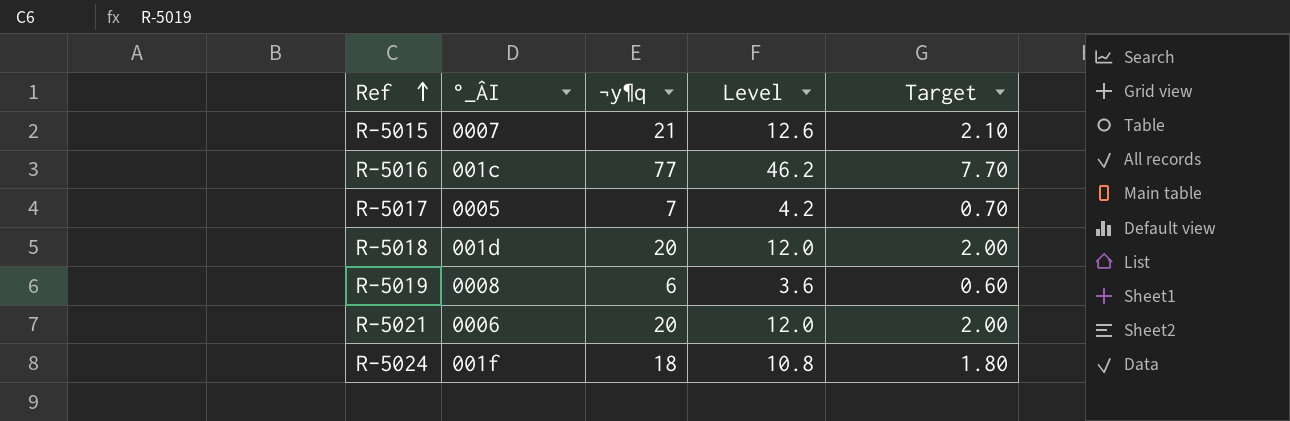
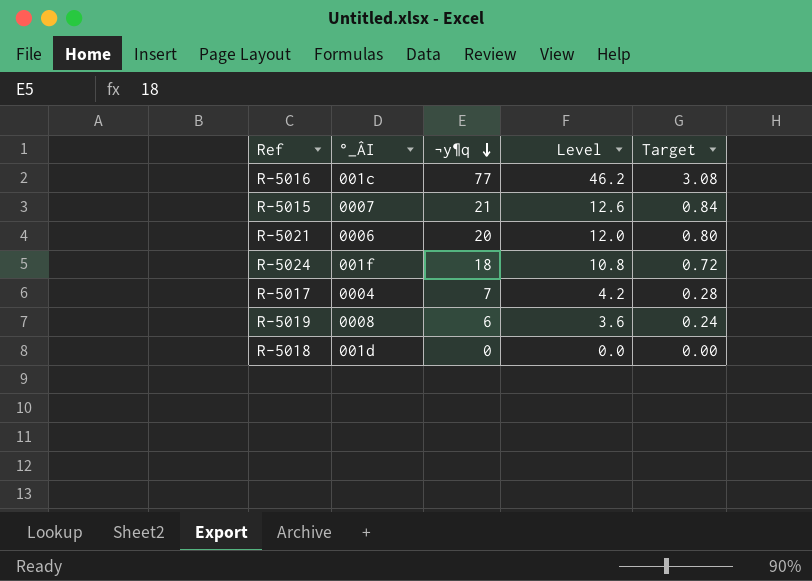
row order: Ref ascending -> ¬y¶q descending
column Target | formula: [¬y¶q] * 0.1 -> [¬y¶q] * 0.04
R-5017 | °_ÂI: 0005 -> 0004
R-5018 | ¬y¶q: 20 -> 0
R-5018 | Level: 12.0 -> 0.0

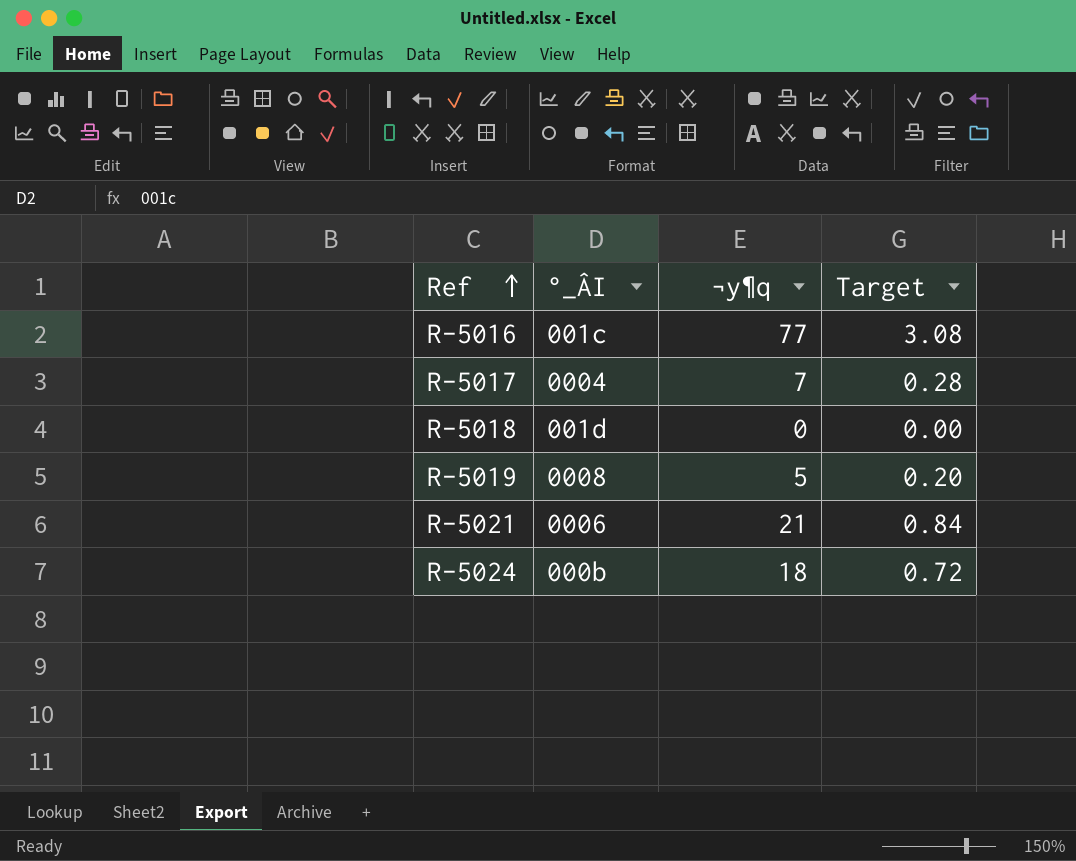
row order: ¬y¶q descending -> Ref ascending
column Level | formula: [¬y¶q] * 0.6 -> none
row R-5015: 0007 | 21 | 12.6 | 0.84 -> none
R-5019 | ¬y¶q: 6 -> 5
R-5019 | Target: 0.24 -> 0.20
R-5021 | ¬y¶q: 20 -> 21
R-5021 | Target: 0.80 -> 0.84
R-5024 | °_ÂI: 001f -> 000b

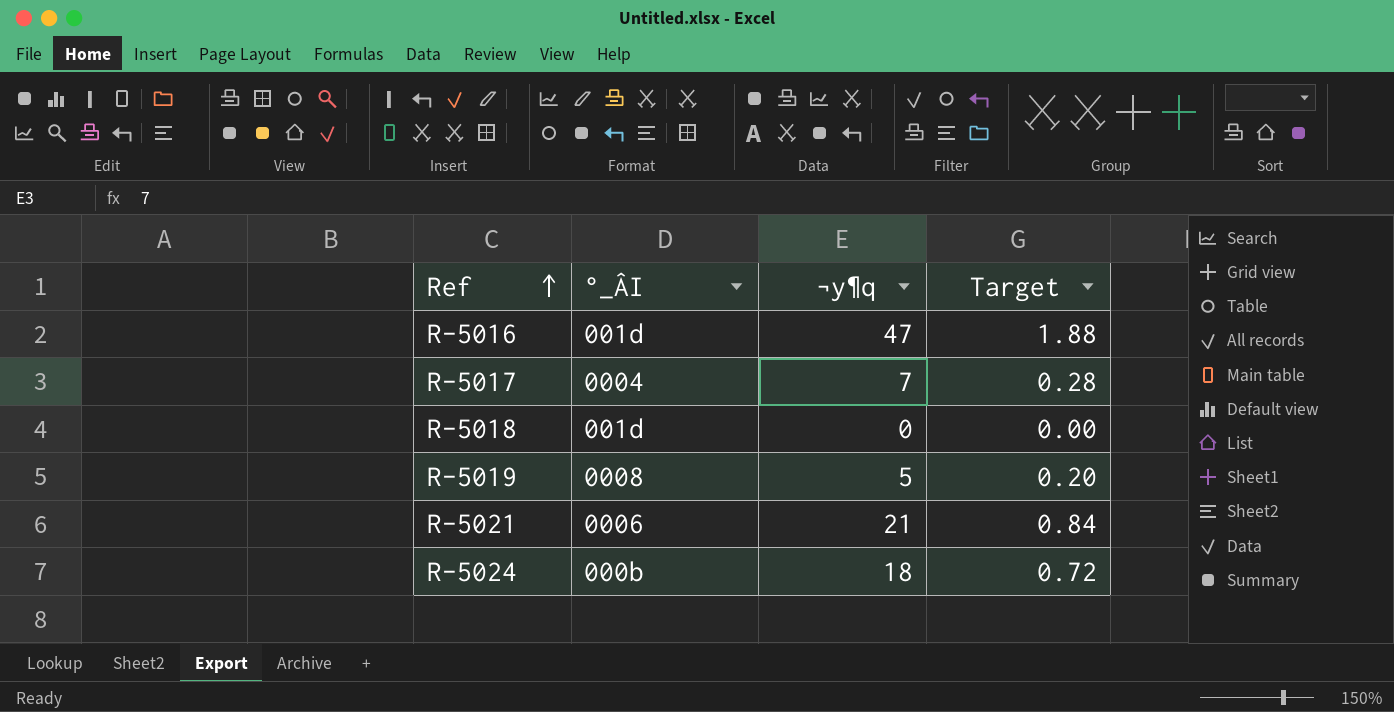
R-5016 | °_ÂI: 001c -> 001d
R-5016 | ¬y¶q: 77 -> 47
R-5016 | Target: 3.08 -> 1.88

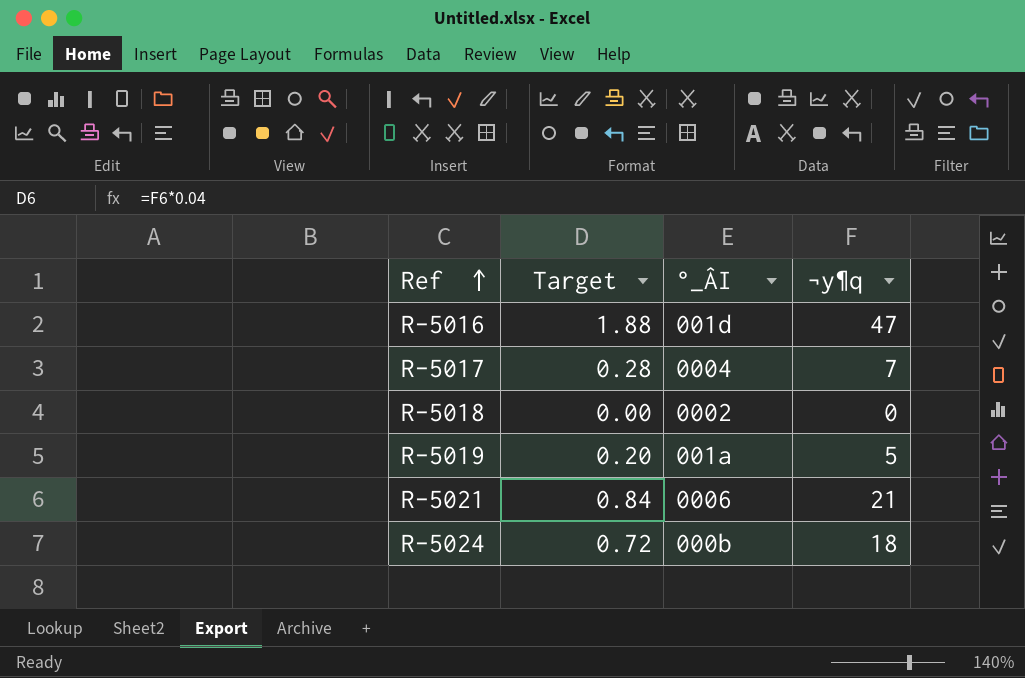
column Target | position: 4 -> 2
R-5018 | °_ÂI: 001d -> 0002
R-5019 | °_ÂI: 0008 -> 001a

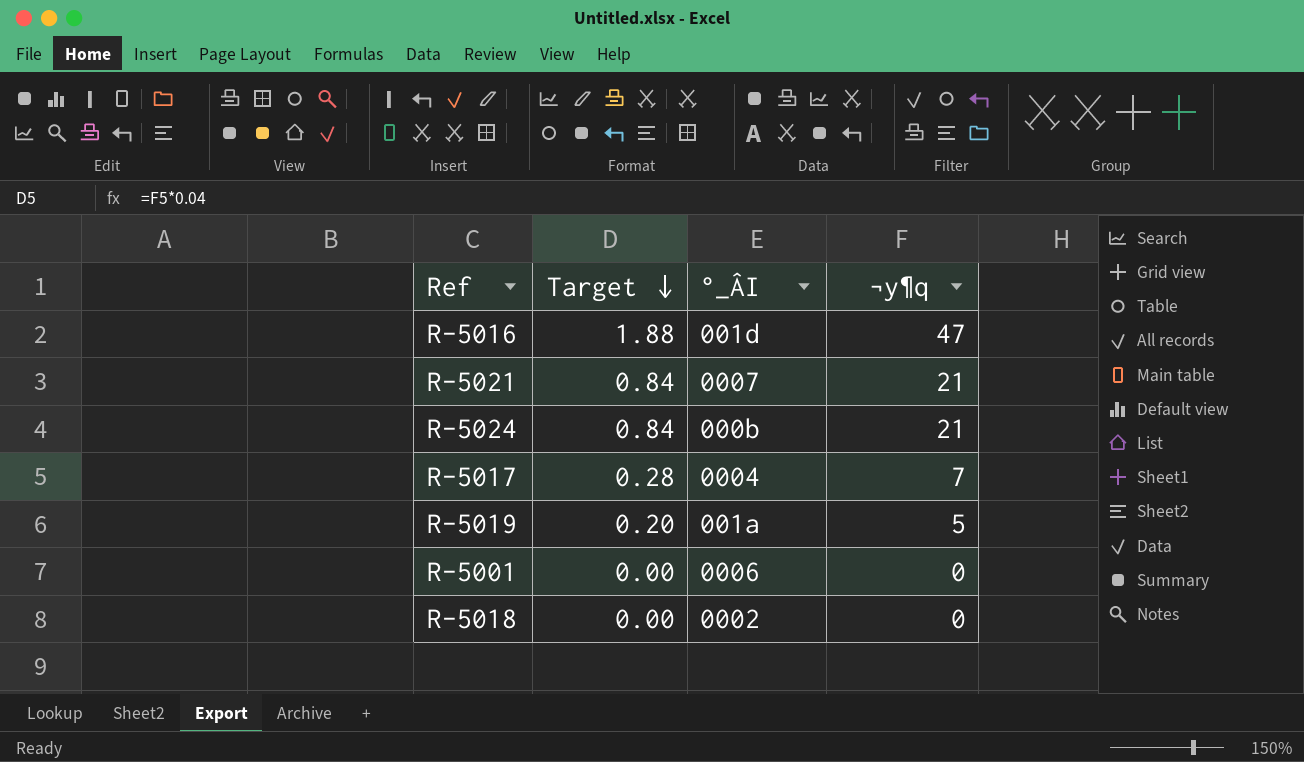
row order: Ref ascending -> Target descending
R-5021 | °_ÂI: 0006 -> 0007
R-5024 | Target: 0.72 -> 0.84
R-5024 | ¬y¶q: 18 -> 21
row R-5001: none -> 0.00 | 0006 | 0

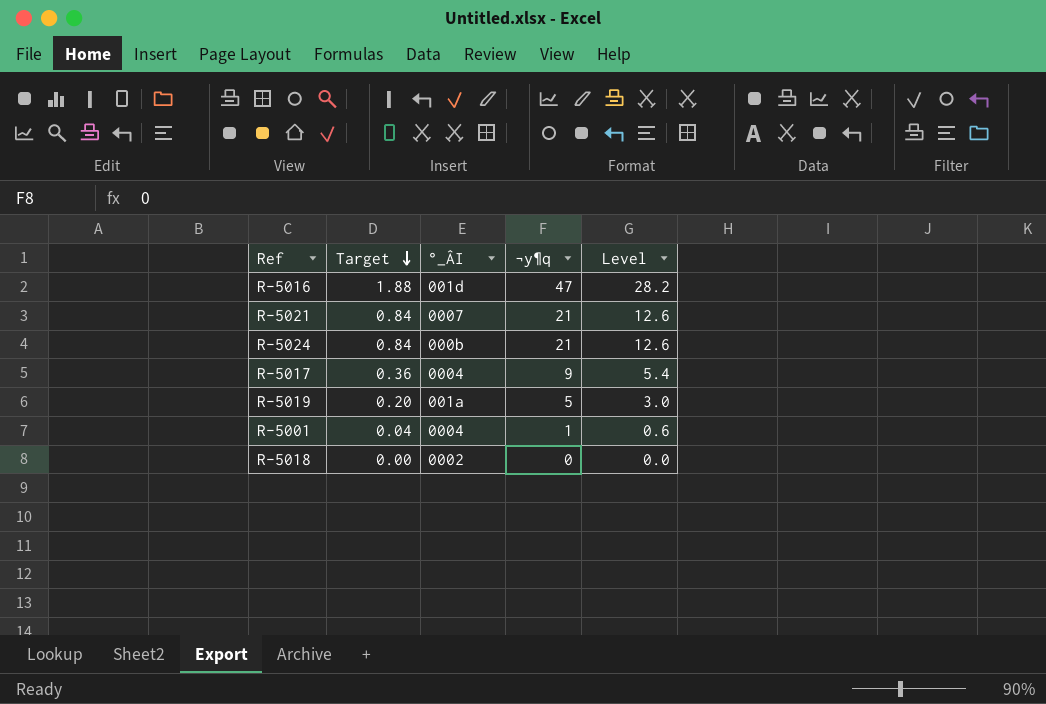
column Level | formula: none -> [¬y¶q] * 0.6
R-5017 | Target: 0.28 -> 0.36
R-5017 | ¬y¶q: 7 -> 9
R-5001 | Target: 0.00 -> 0.04
R-5001 | °_ÂI: 0006 -> 0004
R-5001 | ¬y¶q: 0 -> 1

